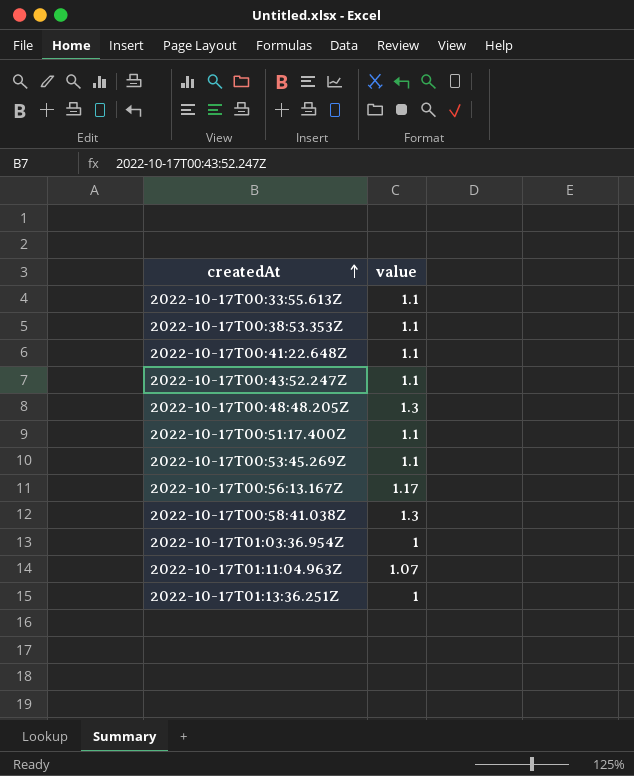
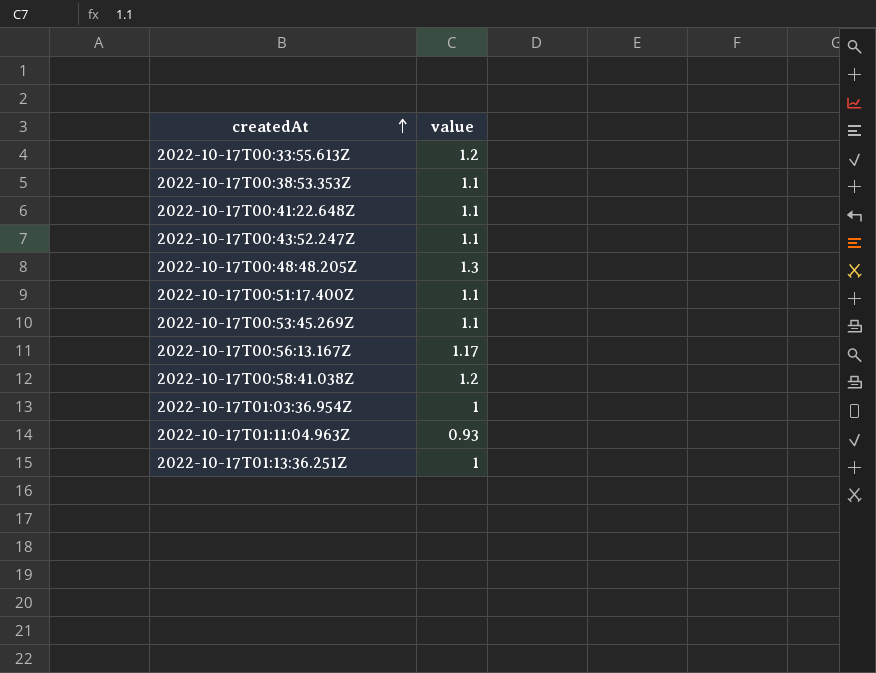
2022-10-17T00:33:55.613Z | value: 1.1 -> 1.2
2022-10-17T00:58:41.038Z | value: 1.3 -> 1.2
2022-10-17T01:11:04.963Z | value: 1.07 -> 0.93

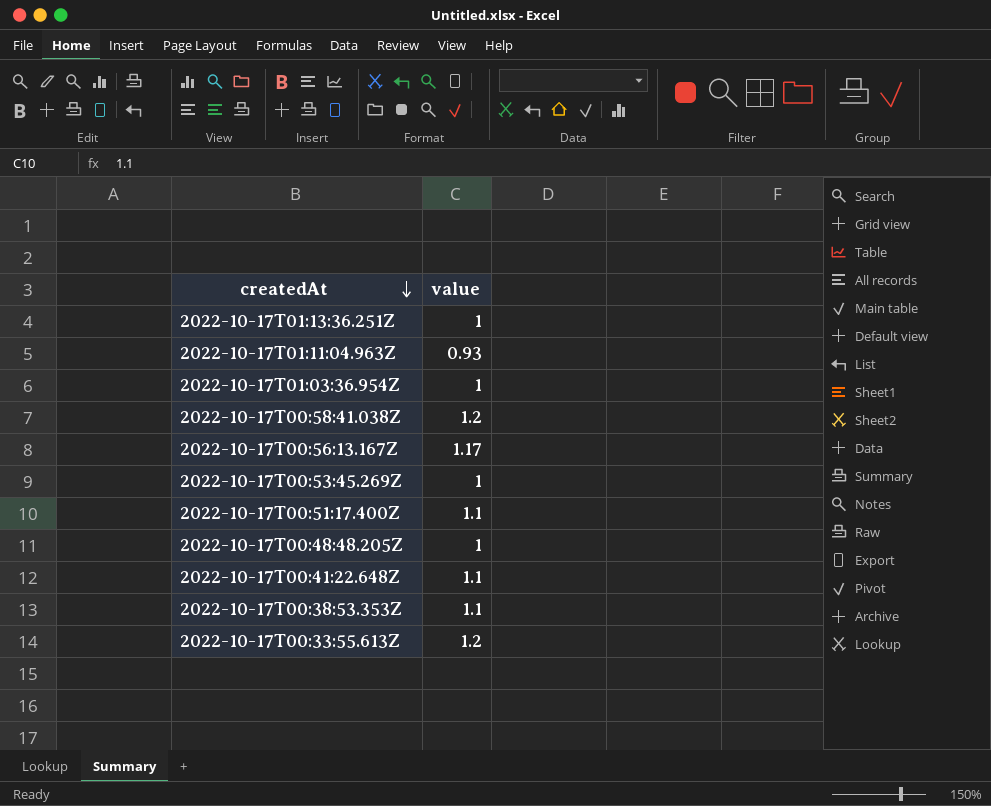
row order: createdAt ascending -> createdAt descending
row 2022-10-17T00:43:52.247Z: 1.1 -> none
2022-10-17T00:53:45.269Z | value: 1.1 -> 1
2022-10-17T00:48:48.205Z | value: 1.3 -> 1

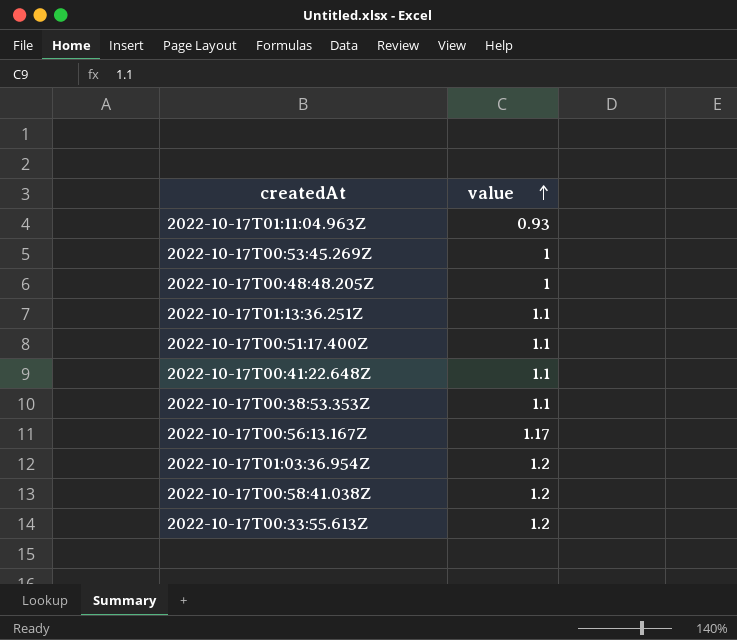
row order: createdAt descending -> value ascending
2022-10-17T01:13:36.251Z | value: 1 -> 1.1
2022-10-17T01:03:36.954Z | value: 1 -> 1.2

